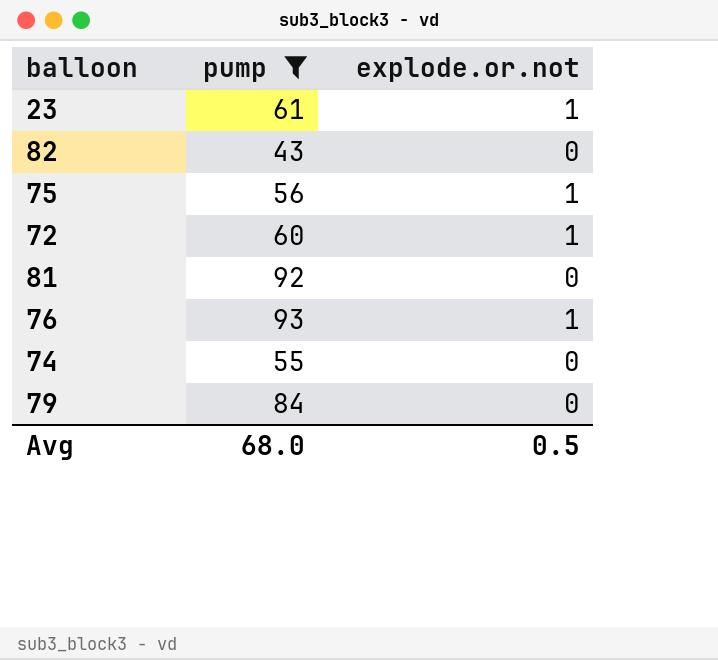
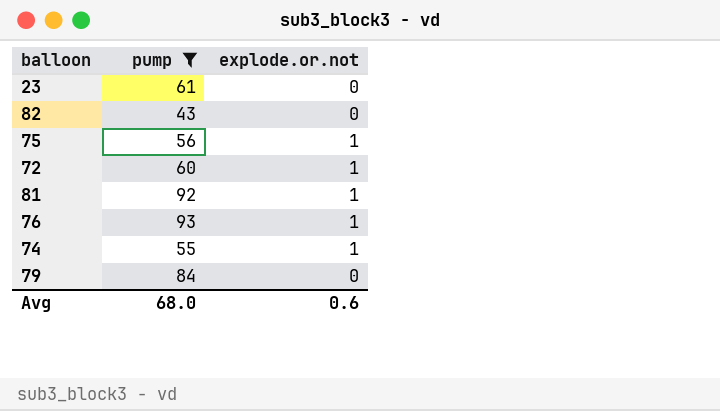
23 | explode.or.not: 1 -> 0
81 | explode.or.not: 0 -> 1
74 | explode.or.not: 0 -> 1
Avg | explode.or.not: 0.5 -> 0.6

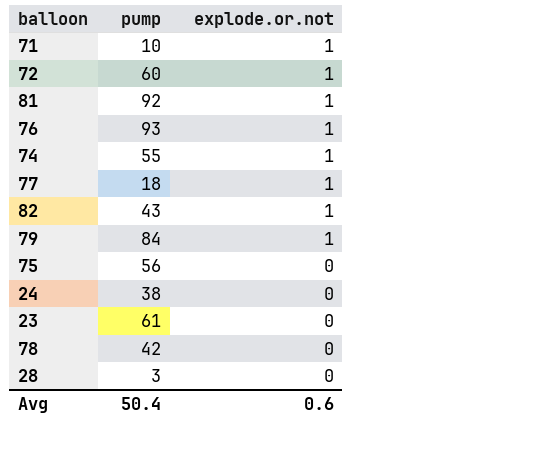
filter: pump >= 43 -> none
row order: none -> explode.or.not descending
82 | explode.or.not: 0 -> 1
79 | explode.or.not: 0 -> 1
75 | explode.or.not: 1 -> 0
Avg | pump: 68.0 -> 50.4

